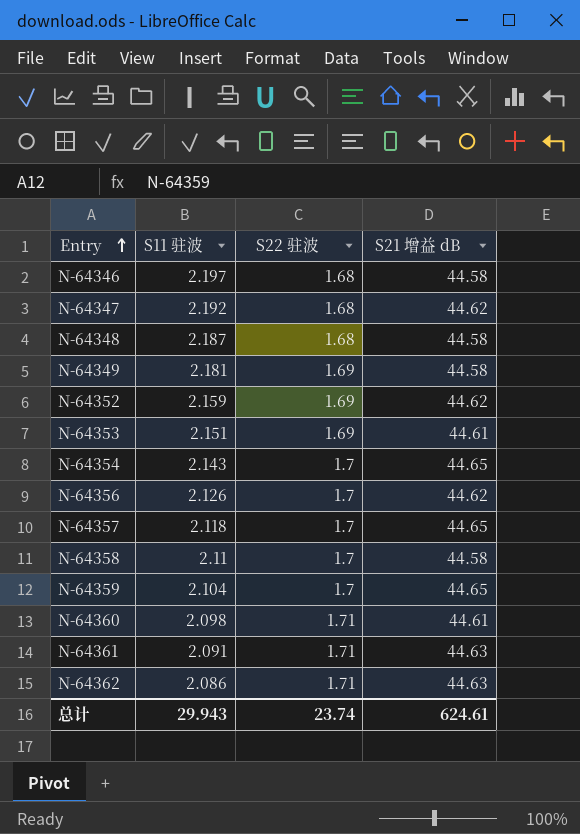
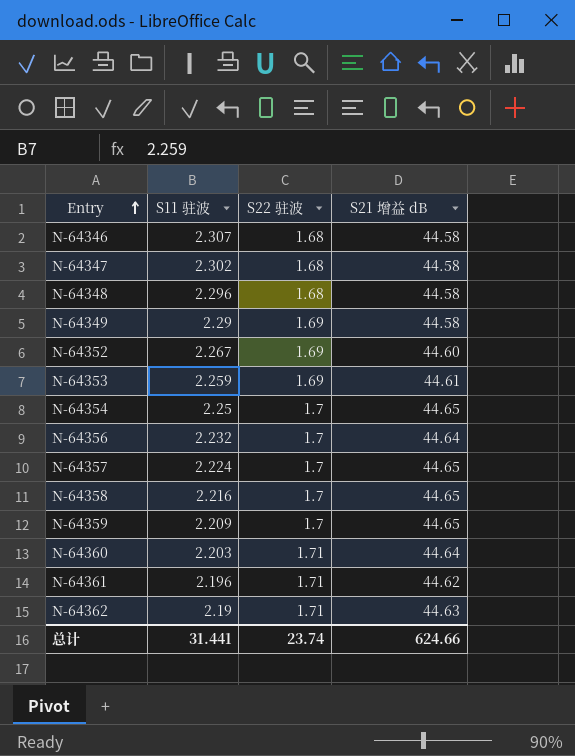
N-64346 | S11 驻波: 2.197 -> 2.307
N-64347 | S11 驻波: 2.192 -> 2.302
N-64347 | S21 增益 dB: 44.62 -> 44.58
N-64348 | S11 驻波: 2.187 -> 2.296
N-64349 | S11 驻波: 2.181 -> 2.29
N-64352 | S11 驻波: 2.159 -> 2.267
N-64352 | S21 增益 dB: 44.62 -> 44.60
N-64353 | S11 驻波: 2.151 -> 2.259
N-64354 | S11 驻波: 2.143 -> 2.25
N-64356 | S11 驻波: 2.126 -> 2.232
N-64356 | S21 增益 dB: 44.62 -> 44.64
N-64357 | S11 驻波: 2.118 -> 2.224
N-64358 | S11 驻波: 2.11 -> 2.216
N-64358 | S21 增益 dB: 44.58 -> 44.65
N-64359 | S11 驻波: 2.104 -> 2.209
N-64360 | S11 驻波: 2.098 -> 2.203
N-64360 | S21 增益 dB: 44.61 -> 44.64
N-64361 | S11 驻波: 2.091 -> 2.196
N-64361 | S21 增益 dB: 44.63 -> 44.62
N-64362 | S11 驻波: 2.086 -> 2.19
总计 | S11 驻波: 29.943 -> 31.441
总计 | S21 增益 dB: 624.61 -> 624.66

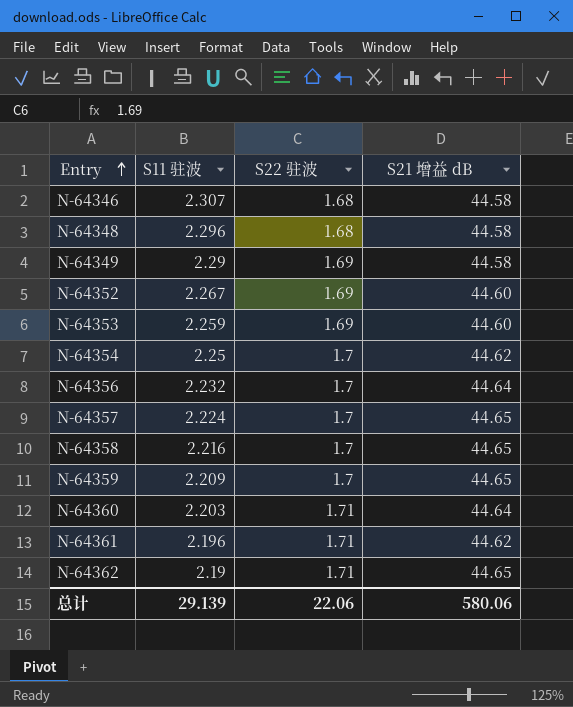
row N-64347: 2.302 | 1.68 | 44.58 -> none
N-64353 | S21 增益 dB: 44.61 -> 44.60
N-64354 | S21 增益 dB: 44.65 -> 44.62
N-64362 | S21 增益 dB: 44.63 -> 44.65
总计 | S11 驻波: 31.441 -> 29.139
总计 | S22 驻波: 23.74 -> 22.06
总计 | S21 增益 dB: 624.66 -> 580.06

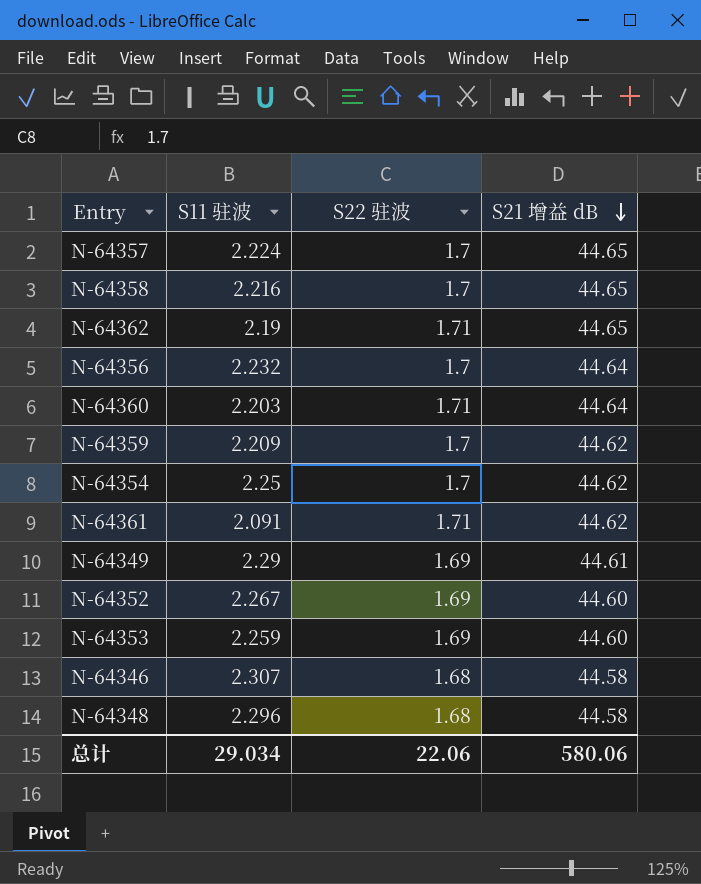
row order: Entry ascending -> S21 增益 dB descending
N-64359 | S21 增益 dB: 44.65 -> 44.62
N-64361 | S11 驻波: 2.196 -> 2.091
N-64349 | S21 增益 dB: 44.58 -> 44.61
总计 | S11 驻波: 29.139 -> 29.034

